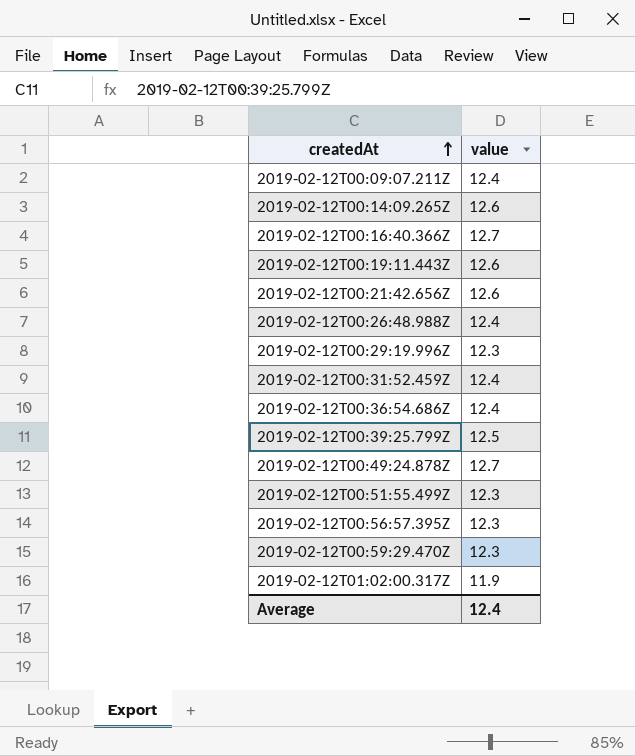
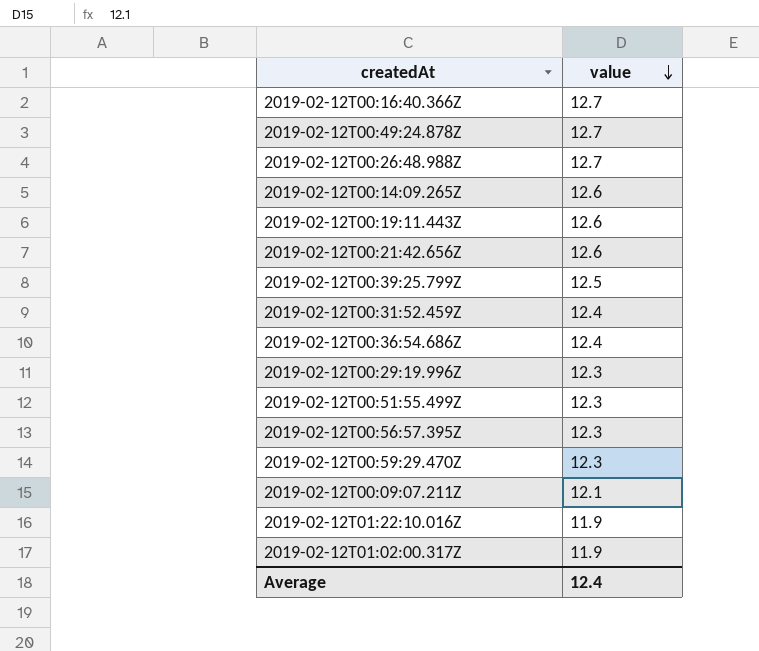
row order: createdAt ascending -> value descending
2019-02-12T00:26:48.988Z | value: 12.4 -> 12.7
2019-02-12T00:09:07.211Z | value: 12.4 -> 12.1
row 2019-02-12T01:22:10.016Z: none -> 11.9

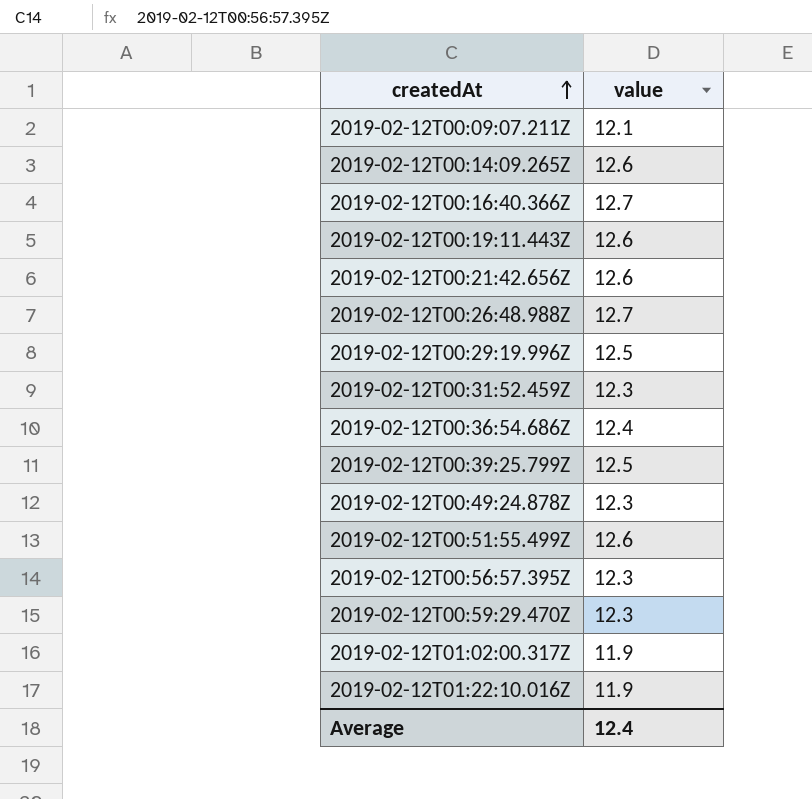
row order: value descending -> createdAt ascending
2019-02-12T00:29:19.996Z | value: 12.3 -> 12.5
2019-02-12T00:31:52.459Z | value: 12.4 -> 12.3
2019-02-12T00:49:24.878Z | value: 12.7 -> 12.3
2019-02-12T00:51:55.499Z | value: 12.3 -> 12.6

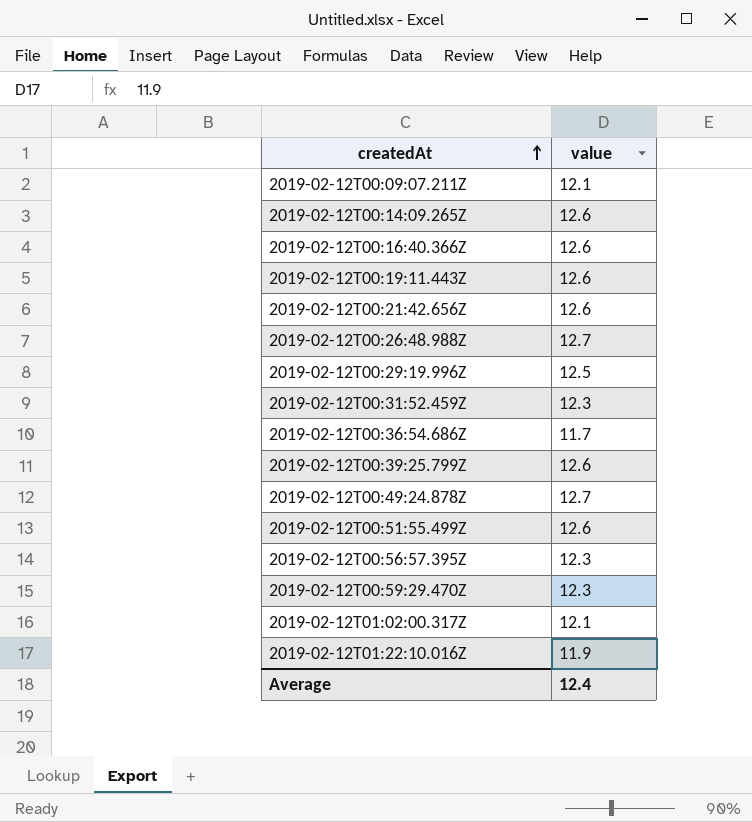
2019-02-12T00:16:40.366Z | value: 12.7 -> 12.6
2019-02-12T00:36:54.686Z | value: 12.4 -> 11.7
2019-02-12T00:39:25.799Z | value: 12.5 -> 12.6
2019-02-12T00:49:24.878Z | value: 12.3 -> 12.7
2019-02-12T01:02:00.317Z | value: 11.9 -> 12.1

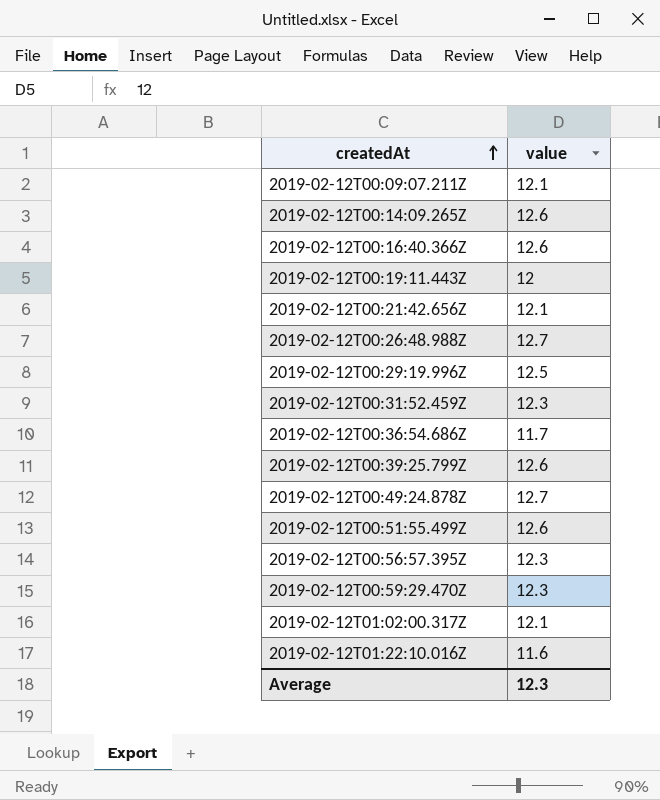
2019-02-12T00:19:11.443Z | value: 12.6 -> 12
2019-02-12T00:21:42.656Z | value: 12.6 -> 12.1
2019-02-12T01:22:10.016Z | value: 11.9 -> 11.6
Average | value: 12.4 -> 12.3

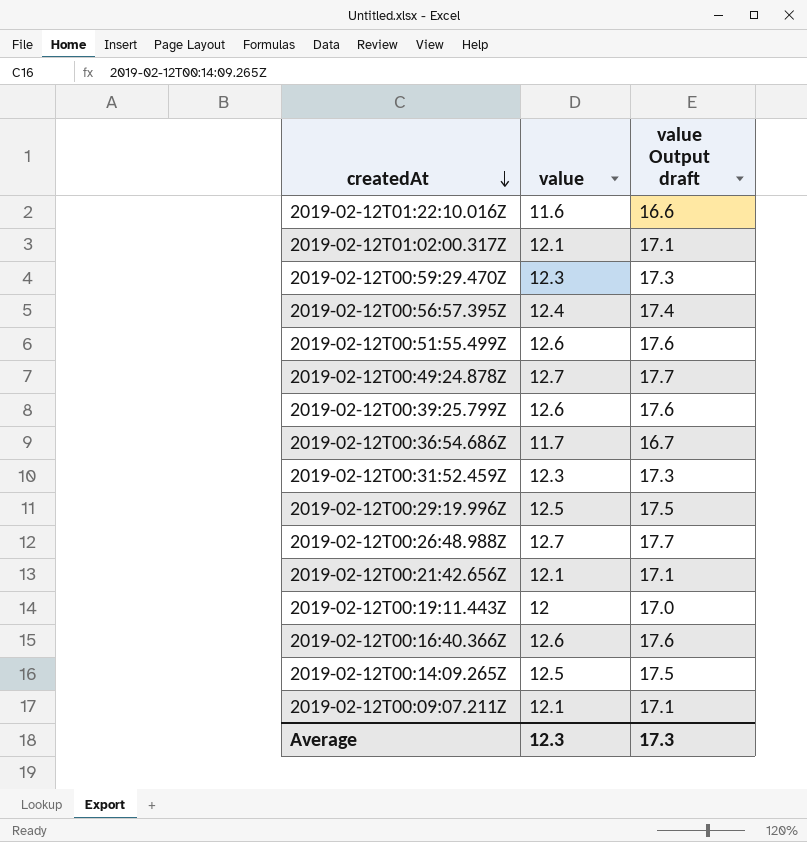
row order: createdAt ascending -> createdAt descending
column value Output draft | formula: none -> [value] + 5
2019-02-12T00:56:57.395Z | value: 12.3 -> 12.4
2019-02-12T00:14:09.265Z | value: 12.6 -> 12.5

